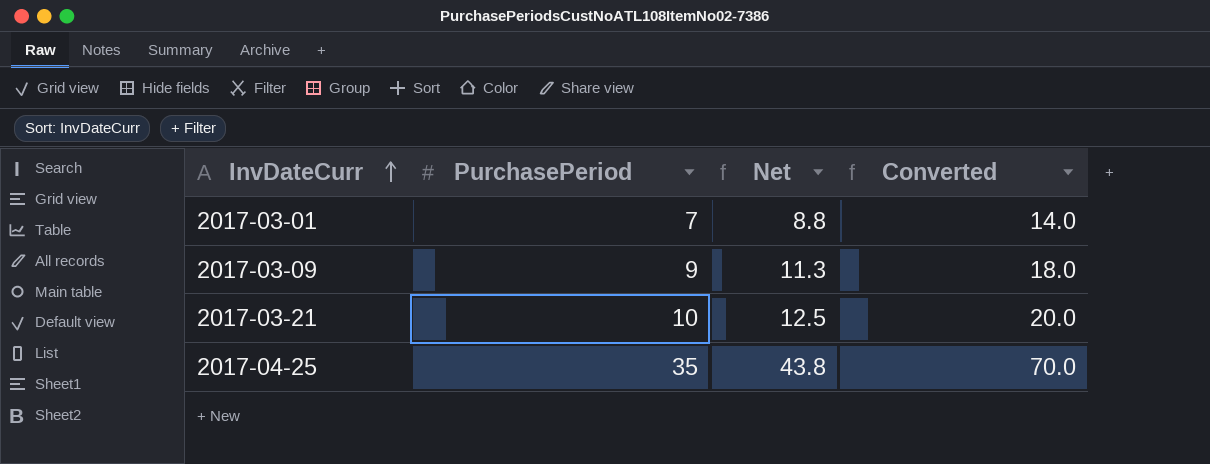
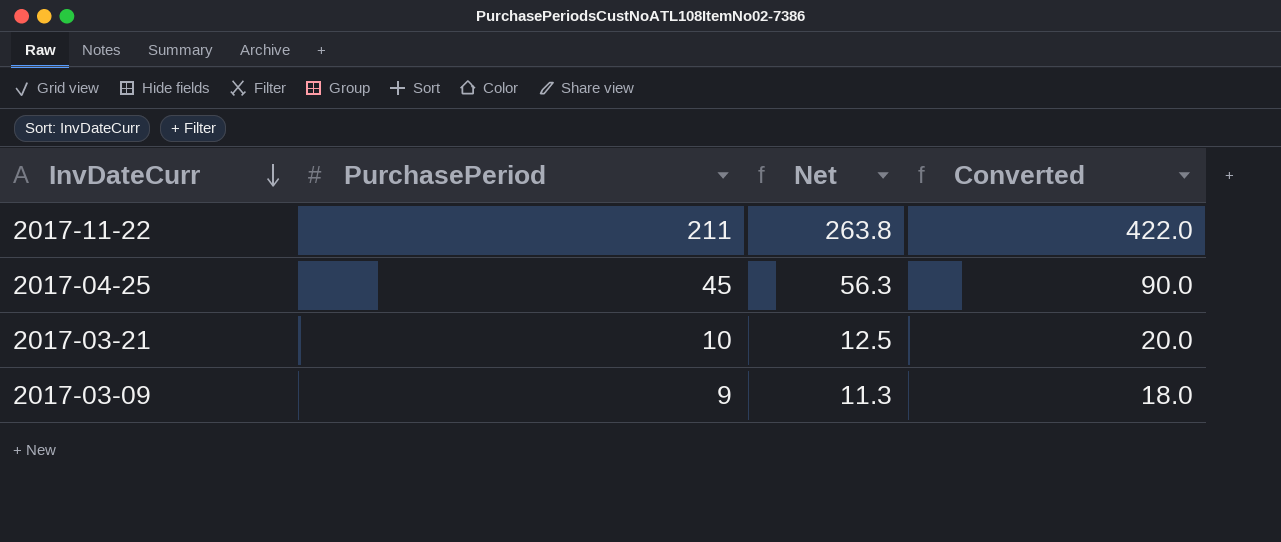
row order: InvDateCurr ascending -> InvDateCurr descending
row 2017-03-01: 7 | 8.8 | 14.0 -> none
row 2017-11-22: none -> 211 | 263.8 | 422.0
2017-04-25 | PurchasePeriod: 35 -> 45
2017-04-25 | Net: 43.8 -> 56.3
2017-04-25 | Converted: 70.0 -> 90.0

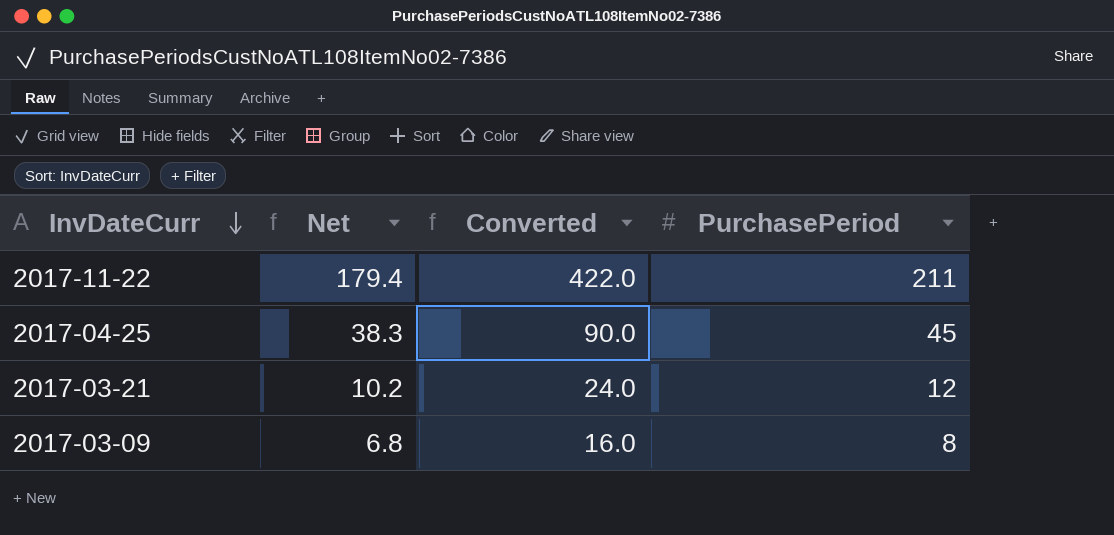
column Net | formula: [PurchasePeriod] * 1.25 -> [PurchasePeriod] * 0.85
column PurchasePeriod | position: 2 -> 4
2017-03-21 | Converted: 20.0 -> 24.0
2017-03-21 | PurchasePeriod: 10 -> 12
2017-03-09 | Converted: 18.0 -> 16.0
2017-03-09 | PurchasePeriod: 9 -> 8

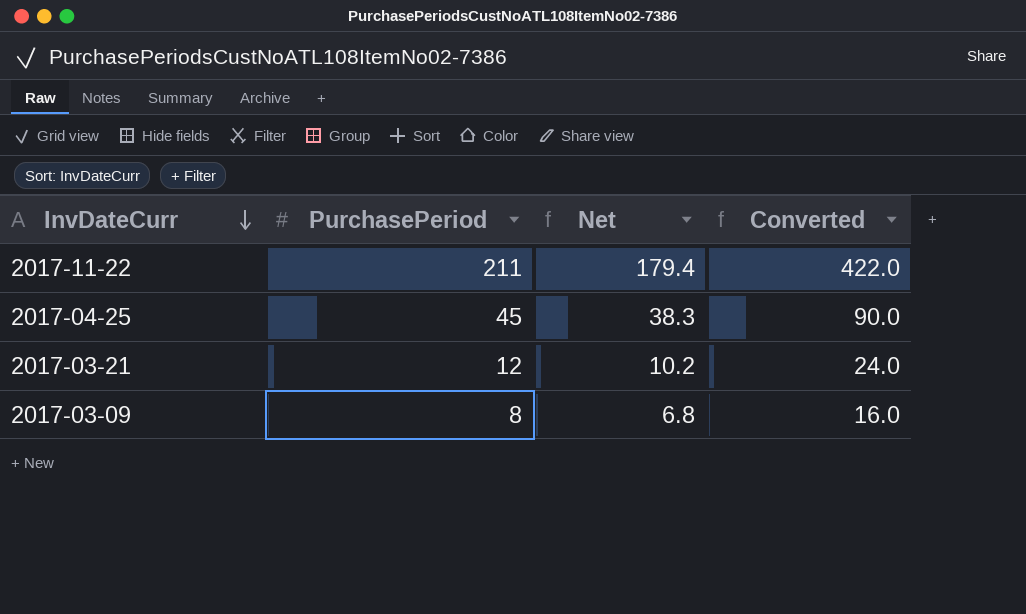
column PurchasePeriod | position: 4 -> 2

